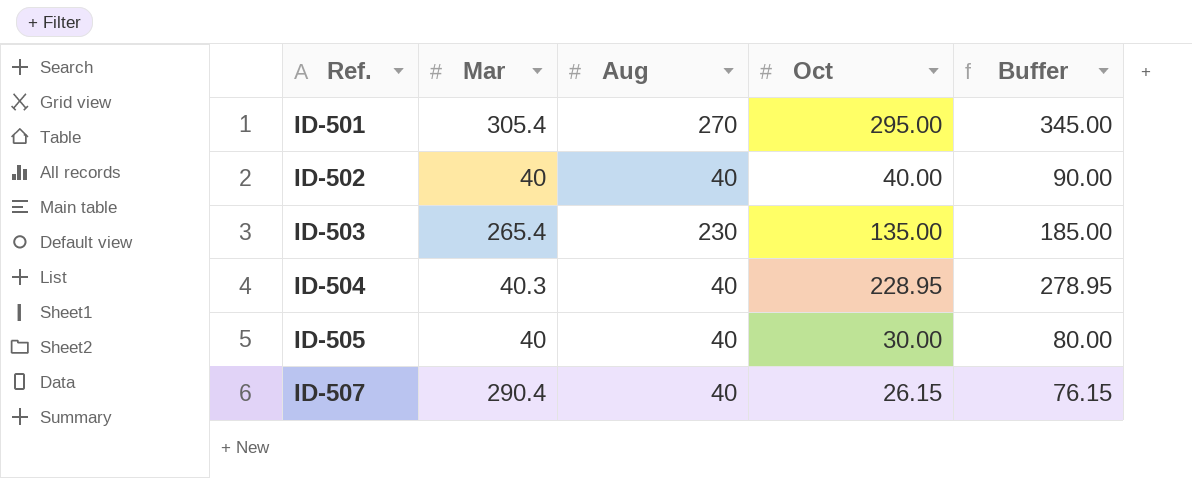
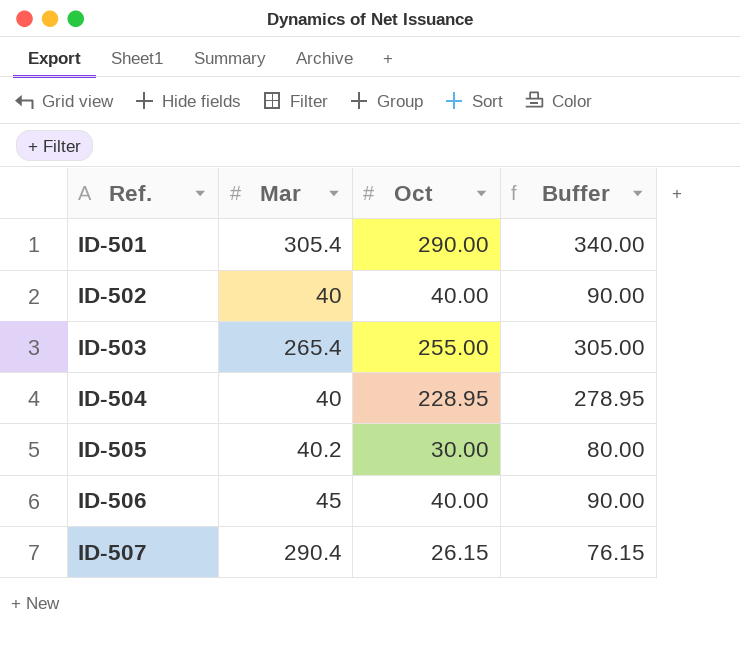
column Aug | position: 3 -> none
ID-501 | Oct: 295.00 -> 290.00
ID-501 | Buffer: 345.00 -> 340.00
ID-503 | Oct: 135.00 -> 255.00
ID-503 | Buffer: 185.00 -> 305.00
ID-504 | Mar: 40.3 -> 40
ID-505 | Mar: 40 -> 40.2
row ID-506: none -> 45 | 40.00 | 90.00

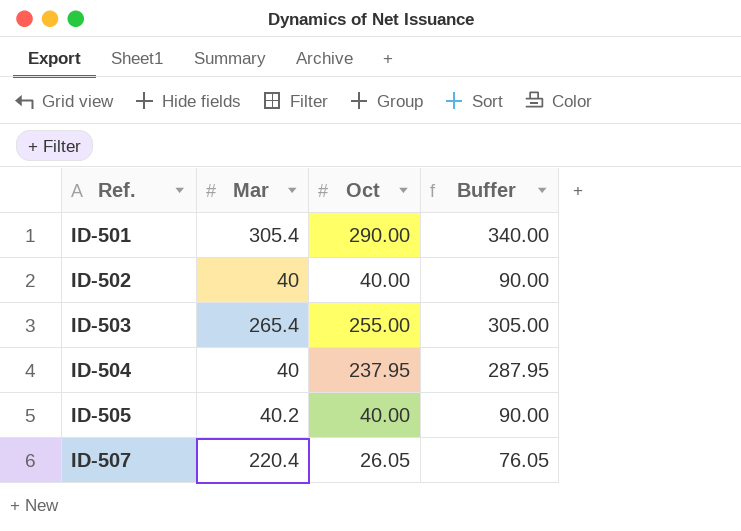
row ID-506: 45 | 40.00 | 90.00 -> none
ID-504 | Oct: 228.95 -> 237.95
ID-504 | Buffer: 278.95 -> 287.95
ID-505 | Oct: 30.00 -> 40.00
ID-505 | Buffer: 80.00 -> 90.00
ID-507 | Mar: 290.4 -> 220.4
ID-507 | Oct: 26.15 -> 26.05
ID-507 | Buffer: 76.15 -> 76.05

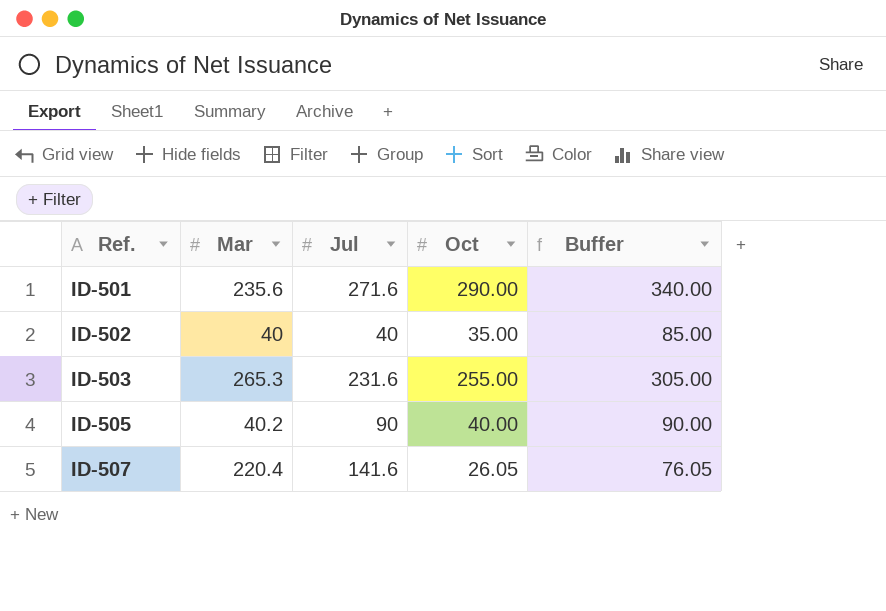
column Jul | position: none -> 3
row ID-504: 40 | 237.95 | 287.95 -> none
ID-501 | Mar: 305.4 -> 235.6
ID-502 | Oct: 40.00 -> 35.00
ID-502 | Buffer: 90.00 -> 85.00
ID-503 | Mar: 265.4 -> 265.3

